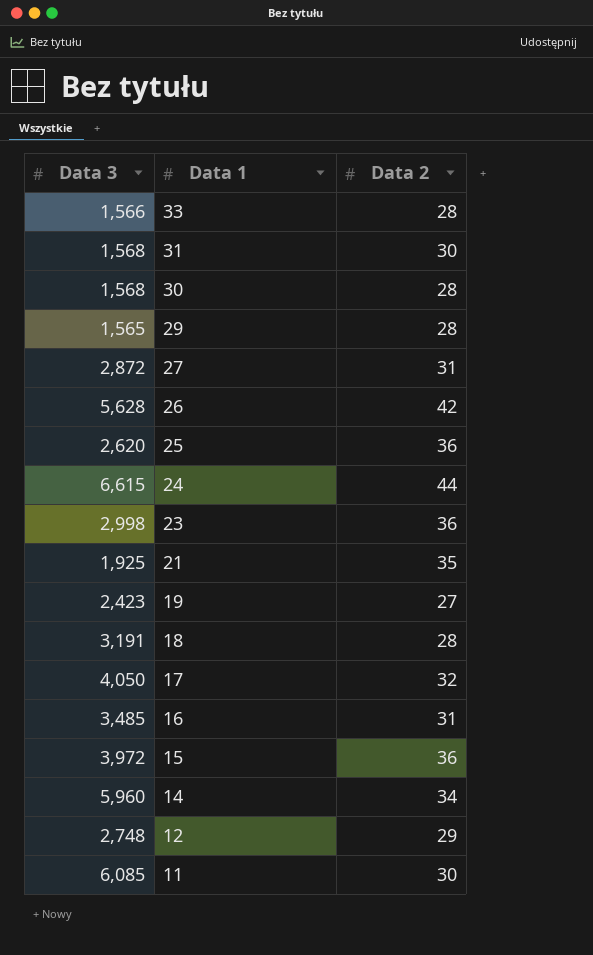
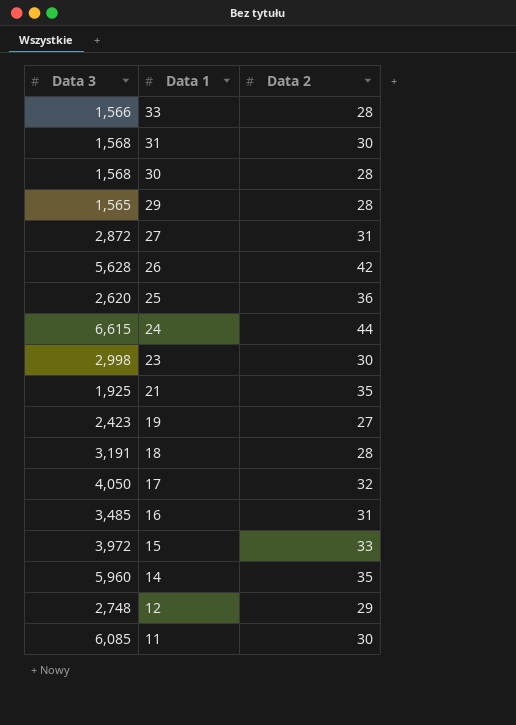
23 | Data 2: 36 -> 30
15 | Data 2: 36 -> 33
14 | Data 2: 34 -> 35

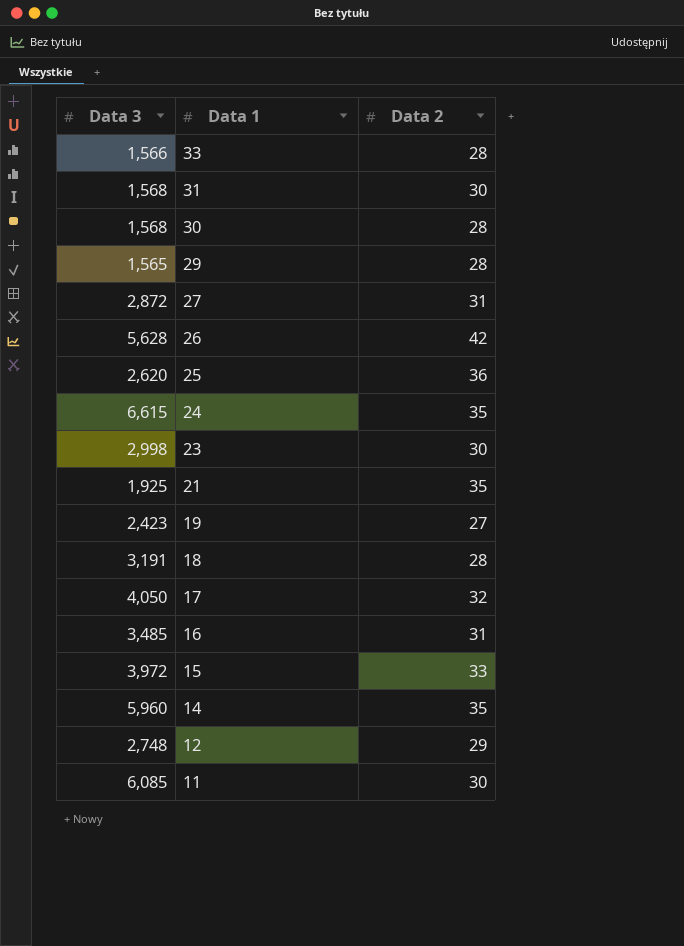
24 | Data 2: 44 -> 35

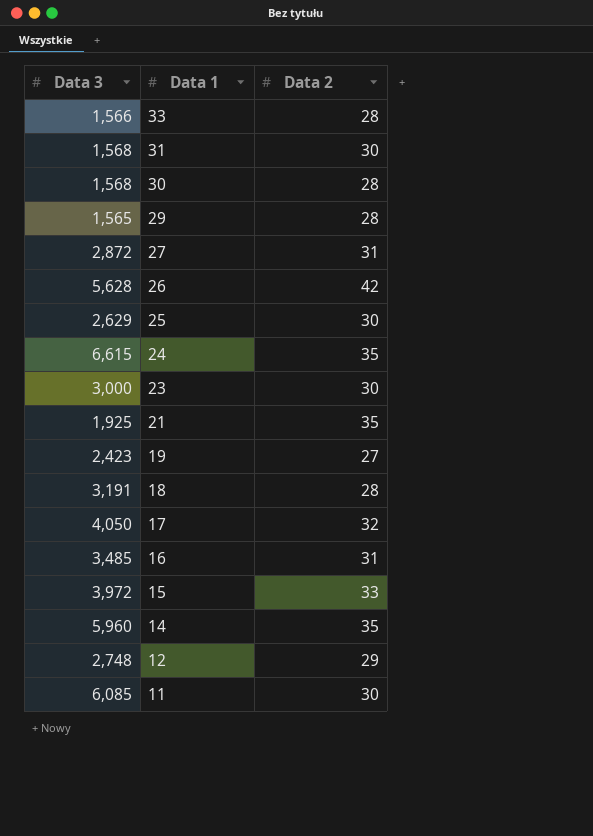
25 | Data 3: 2,620 -> 2,629
25 | Data 2: 36 -> 30
23 | Data 3: 2,998 -> 3,000

